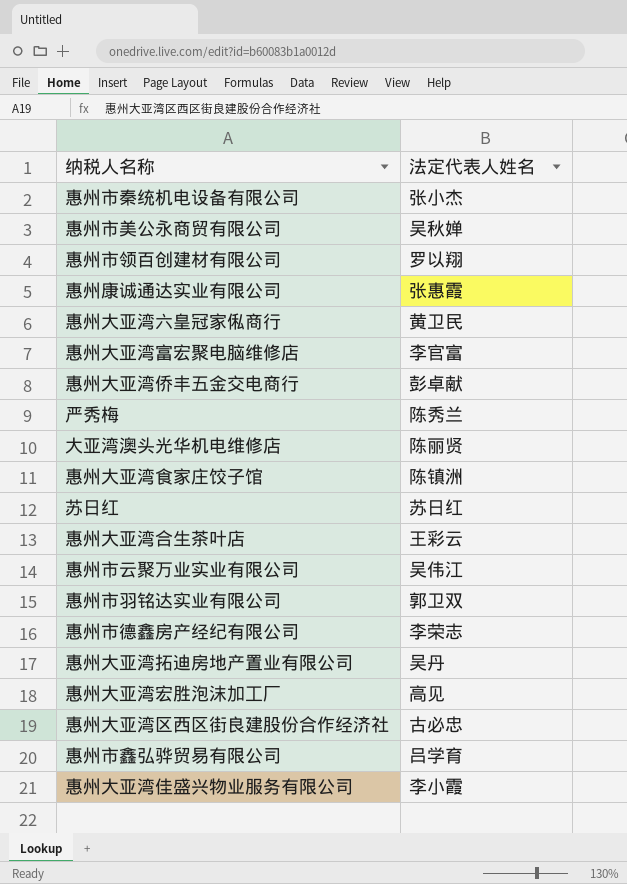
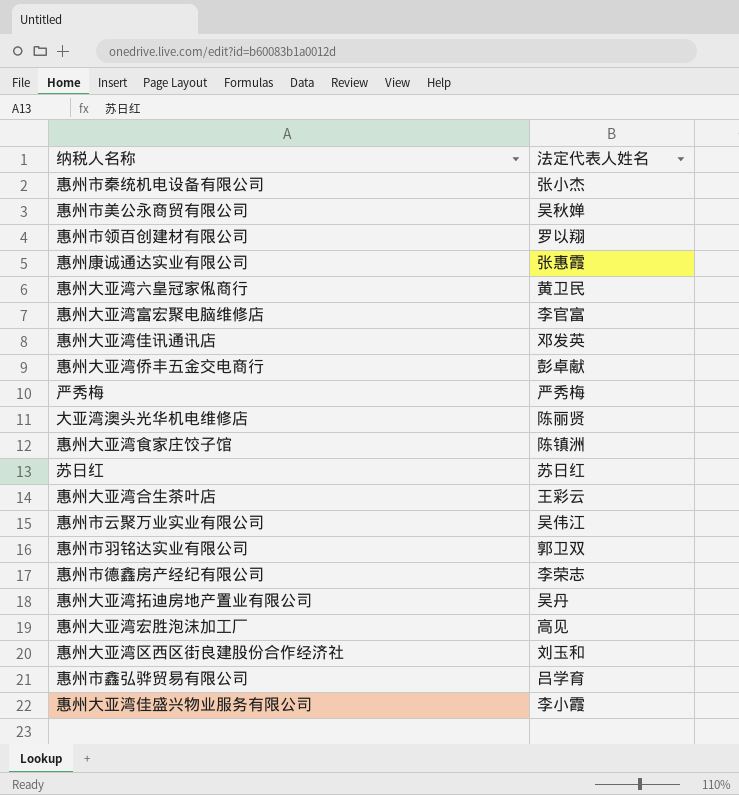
row 惠州大亚湾佳讯通讯店: none -> 邓发英
严秀梅 | 法定代表人姓名: 陈秀兰 -> 严秀梅
惠州大亚湾区西区街良建股份合作经济社 | 法定代表人姓名: 古必忠 -> 刘玉和

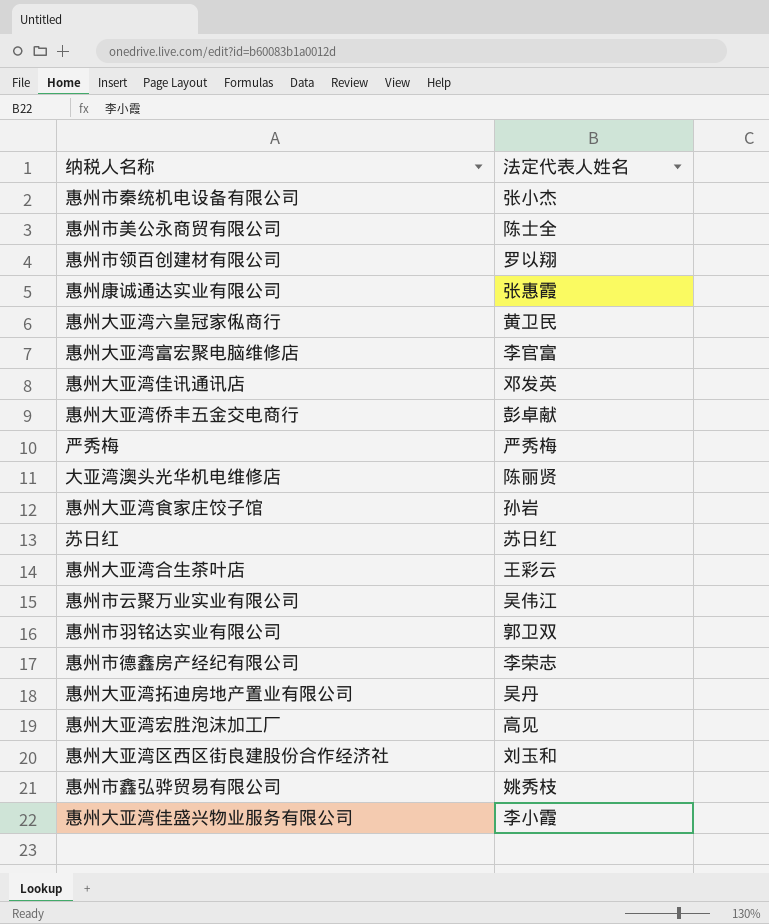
惠州市美公永商贸有限公司 | 法定代表人姓名: 吴秋婵 -> 陈士全
惠州大亚湾食家庄饺子馆 | 法定代表人姓名: 陈镇洲 -> 孙岩
惠州市鑫弘骅贸易有限公司 | 法定代表人姓名: 吕学育 -> 姚秀枝

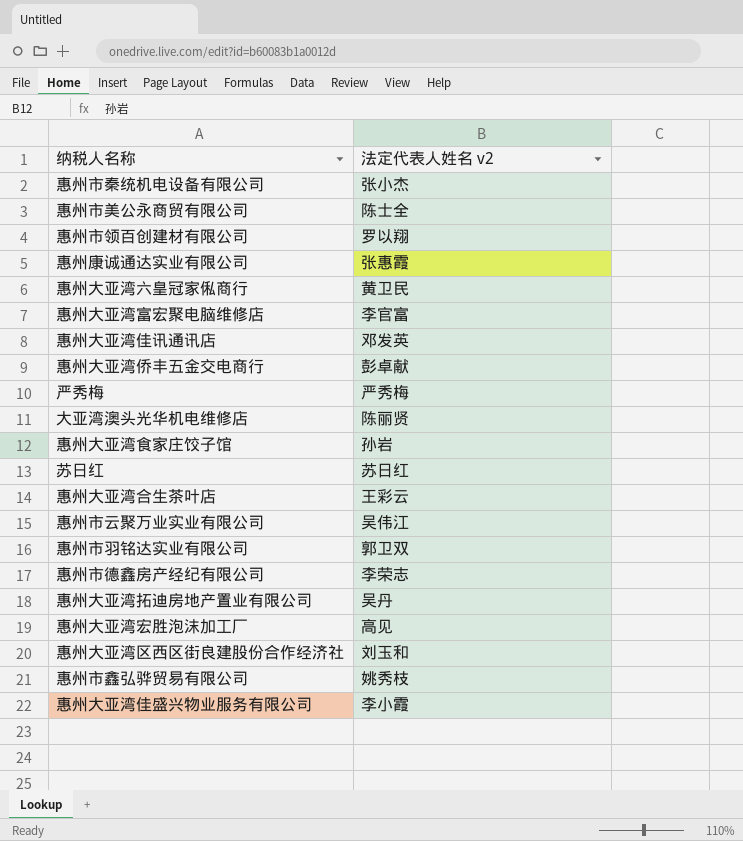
column name: 法定代表人姓名 -> 法定代表人姓名 v2

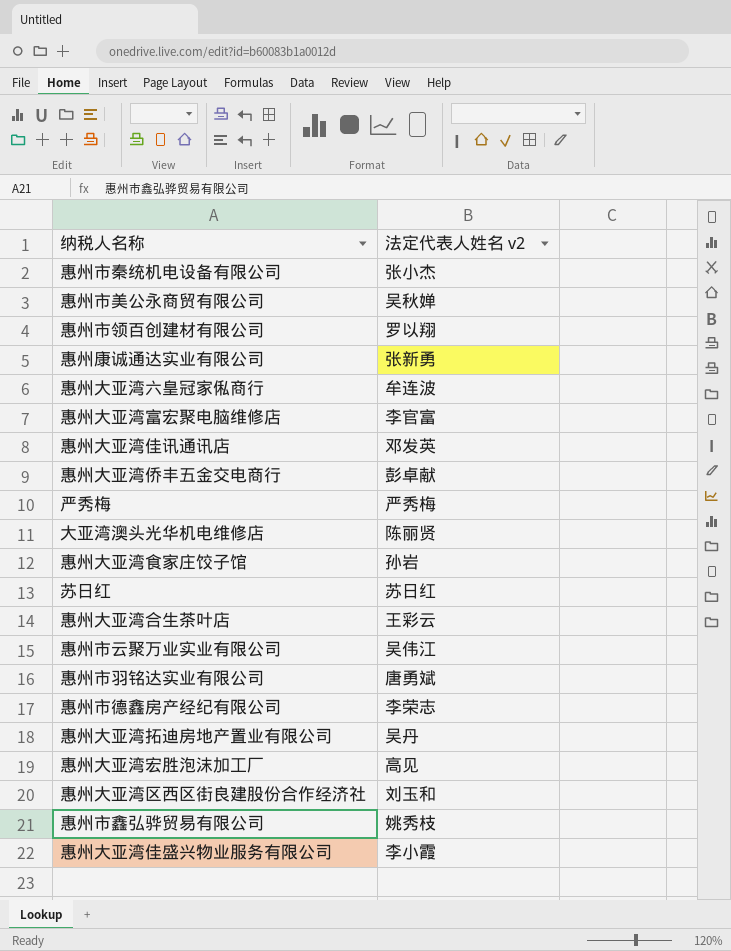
惠州市美公永商贸有限公司 | 法定代表人姓名 v2: 陈士全 -> 吴秋婵
惠州康诚通达实业有限公司 | 法定代表人姓名 v2: 张惠霞 -> 张新勇
惠州大亚湾六皇冠家俬商行 | 法定代表人姓名 v2: 黄卫民 -> 牟连波
惠州市羽铭达实业有限公司 | 法定代表人姓名 v2: 郭卫双 -> 唐勇斌

